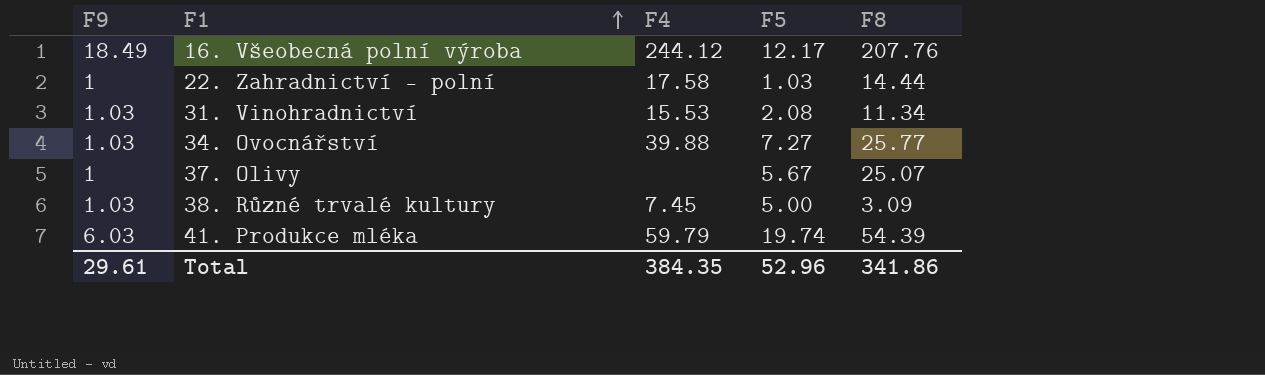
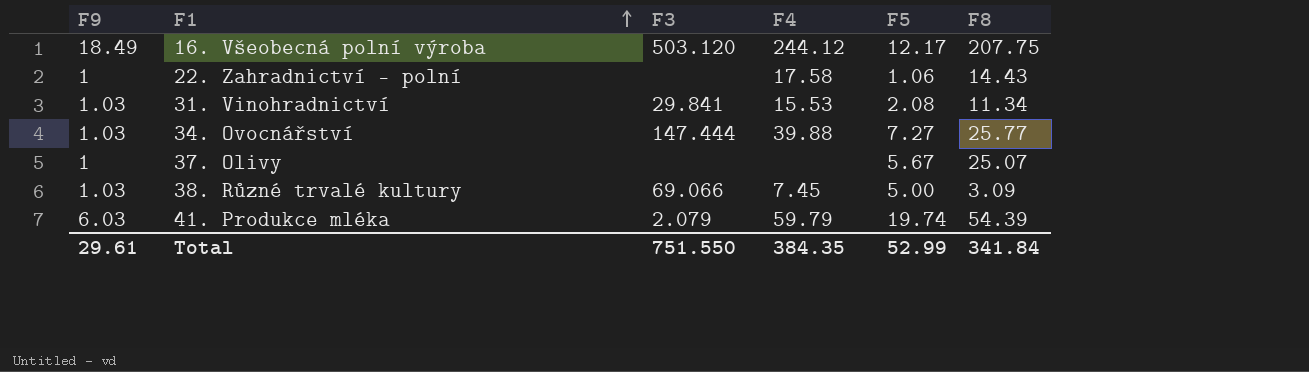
column F3 | position: none -> 3
16. Všeobecná polní výroba | F8: 207.76 -> 207.75
22. Zahradnictví – polní | F5: 1.03 -> 1.06
22. Zahradnictví – polní | F8: 14.44 -> 14.43
Total | F5: 52.96 -> 52.99
Total | F8: 341.86 -> 341.84

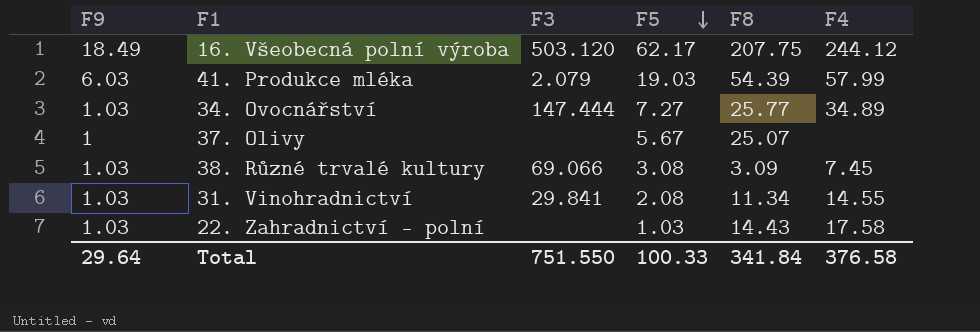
row order: F1 ascending -> F5 descending
column F4 | position: 4 -> 6
16. Všeobecná polní výroba | F5: 12.17 -> 62.17
41. Produkce mléka | F5: 19.74 -> 19.03
41. Produkce mléka | F4: 59.79 -> 57.99
34. Ovocnářství | F4: 39.88 -> 34.89
38. Různé trvalé kultury | F5: 5.00 -> 3.08
31. Vinohradnictví | F4: 15.53 -> 14.55
22. Zahradnictví – polní | F9: 1 -> 1.03
22. Zahradnictví – polní | F5: 1.06 -> 1.03
Total | F9: 29.61 -> 29.64
Total | F5: 52.99 -> 100.33
Total | F4: 384.35 -> 376.58

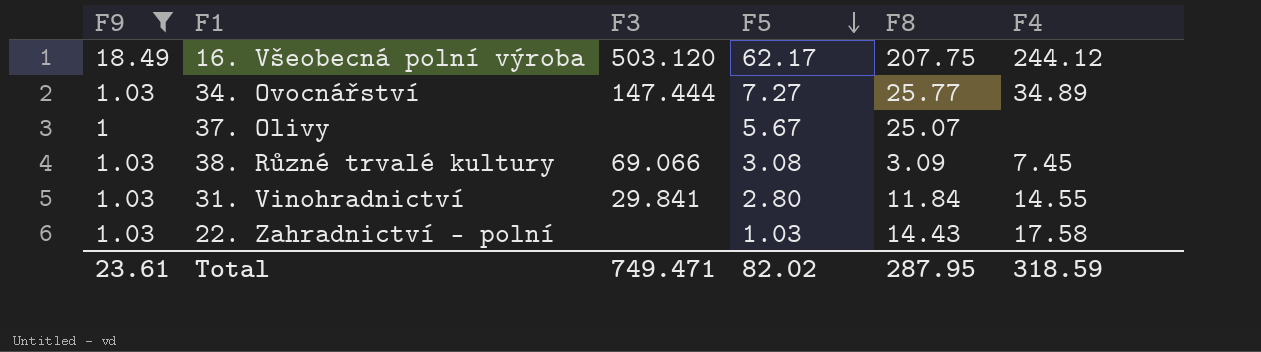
filter: none -> F9 != 6.03
31. Vinohradnictví | F5: 2.08 -> 2.80
31. Vinohradnictví | F8: 11.34 -> 11.84
Total | F9: 29.64 -> 23.61
Total | F3: 751.550 -> 749.471
Total | F5: 100.33 -> 82.02
Total | F8: 341.84 -> 287.95
Total | F4: 376.58 -> 318.59

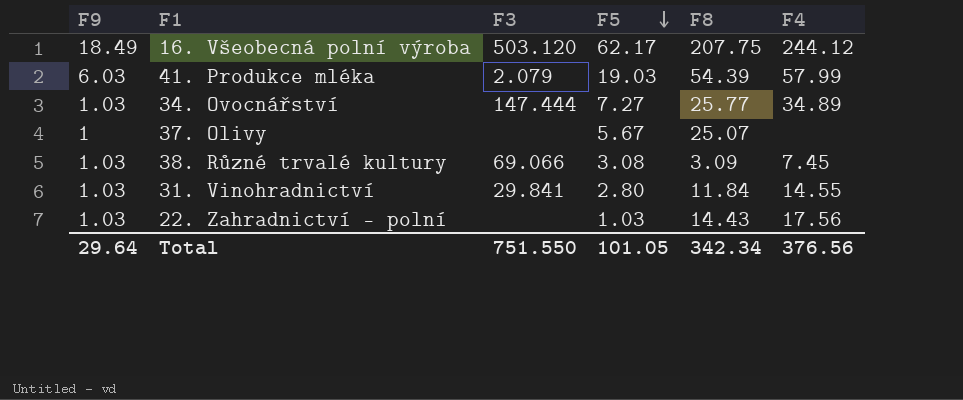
filter: F9 != 6.03 -> none
22. Zahradnictví – polní | F4: 17.58 -> 17.56
Total | F9: 23.61 -> 29.64
Total | F3: 749.471 -> 751.550
Total | F5: 82.02 -> 101.05
Total | F8: 287.95 -> 342.34
Total | F4: 318.59 -> 376.56

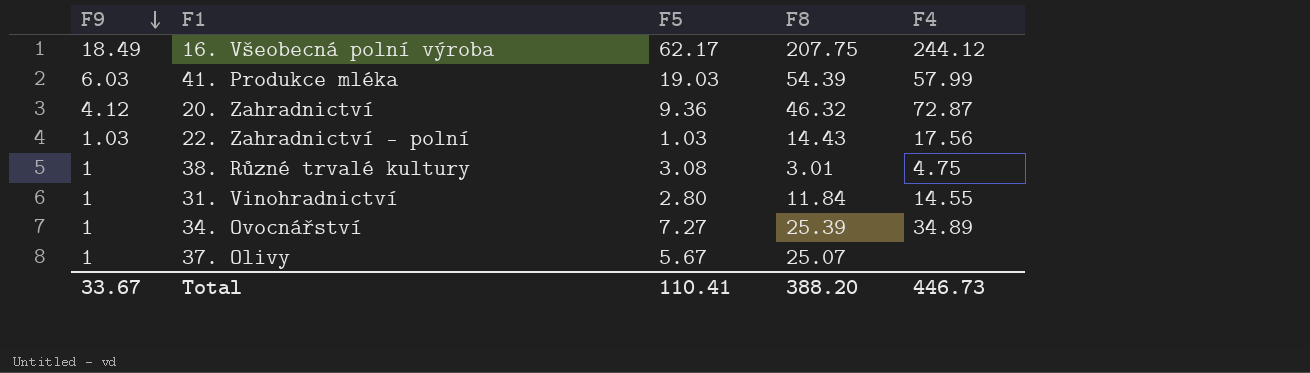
row order: F5 descending -> F9 descending
column F3 | position: 3 -> none
row 20. Zahradnictví: none -> 4.12 | 9.36 | 46.32 | 72.87
38. Různé trvalé kultury | F9: 1.03 -> 1
38. Různé trvalé kultury | F8: 3.09 -> 3.01
38. Různé trvalé kultury | F4: 7.45 -> 4.75
31. Vinohradnictví | F9: 1.03 -> 1
34. Ovocnářství | F9: 1.03 -> 1
34. Ovocnářství | F8: 25.77 -> 25.39
Total | F9: 29.64 -> 33.67
Total | F5: 101.05 -> 110.41
Total | F8: 342.34 -> 388.20
Total | F4: 376.56 -> 446.73

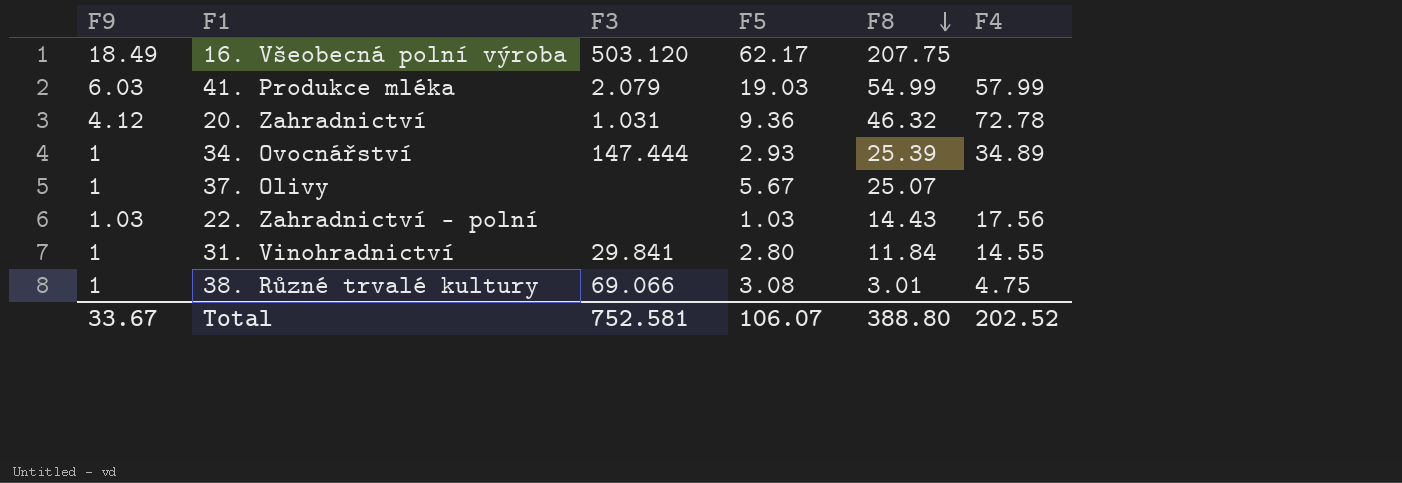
row order: F9 descending -> F8 descending
column F3 | position: none -> 3
16. Všeobecná polní výroba | F4: 244.12 -> none
41. Produkce mléka | F8: 54.39 -> 54.99
20. Zahradnictví | F4: 72.87 -> 72.78
34. Ovocnářství | F5: 7.27 -> 2.93
Total | F5: 110.41 -> 106.07
Total | F8: 388.20 -> 388.80
Total | F4: 446.73 -> 202.52

